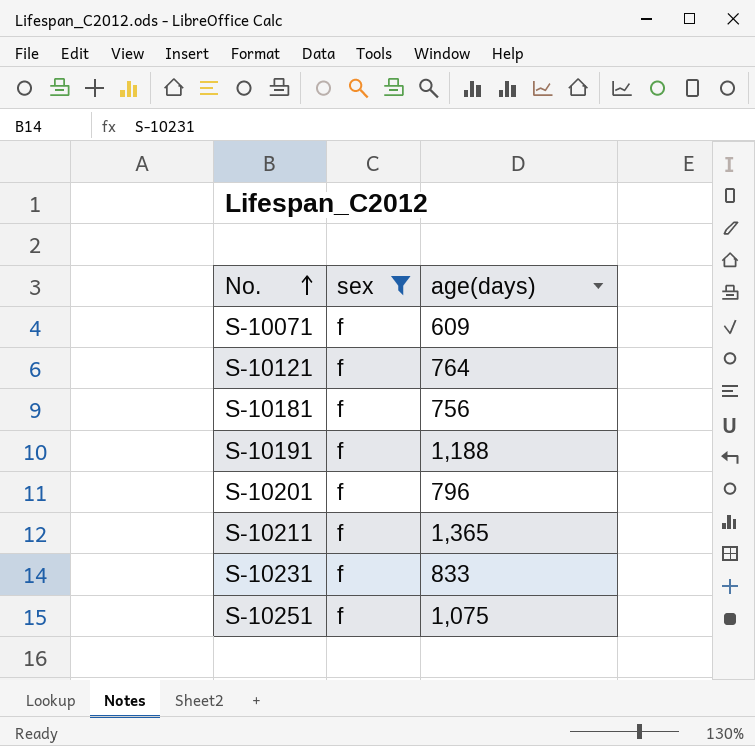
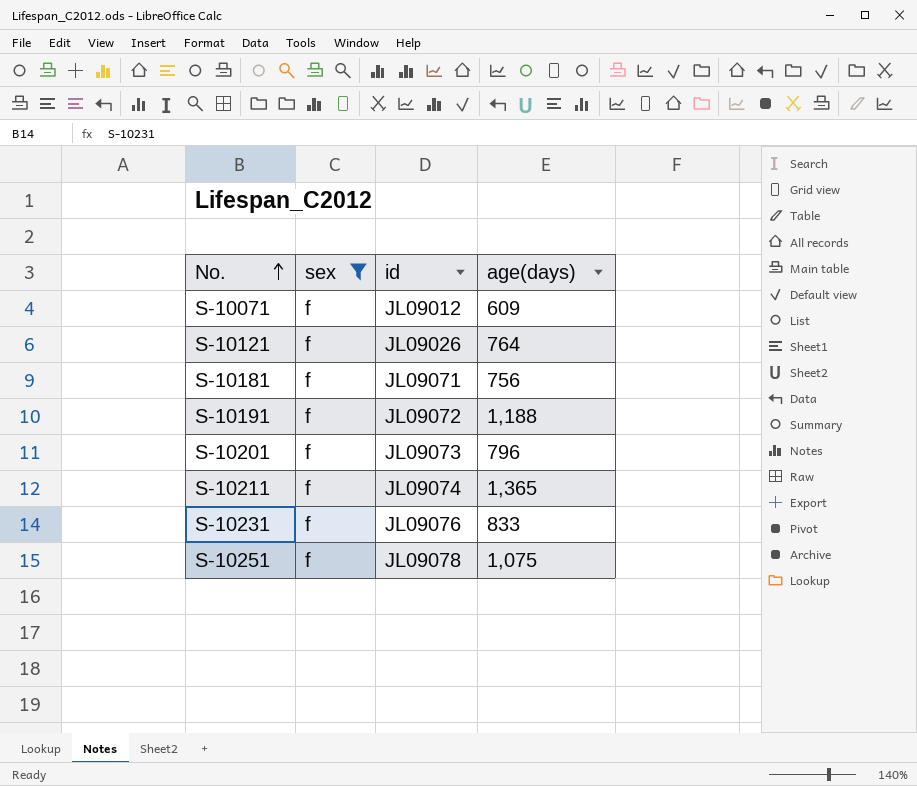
column id | position: none -> 3

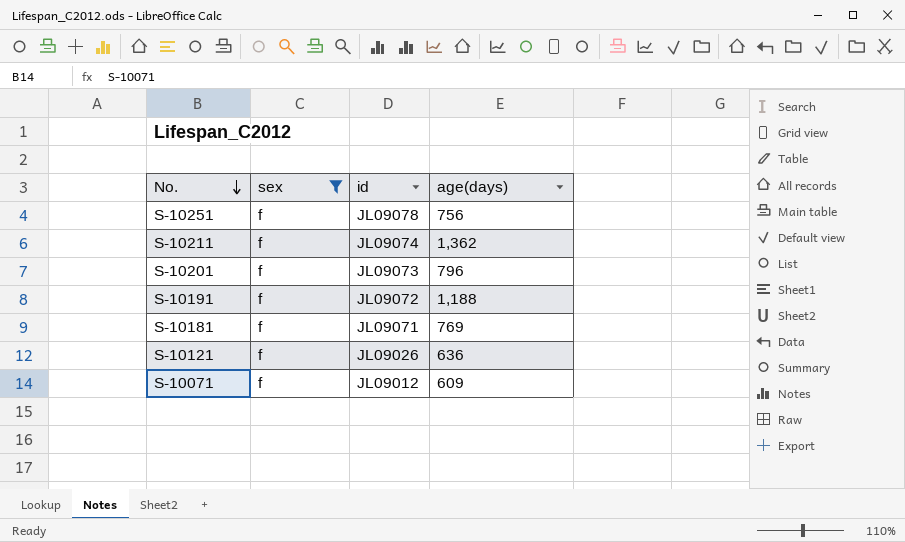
row order: No. ascending -> No. descending
row S-10231: f | JL09076 | 833 -> none
S-10251 | age(days): 1,075 -> 756
S-10211 | age(days): 1,365 -> 1,362
S-10181 | age(days): 756 -> 769
S-10121 | age(days): 764 -> 636

